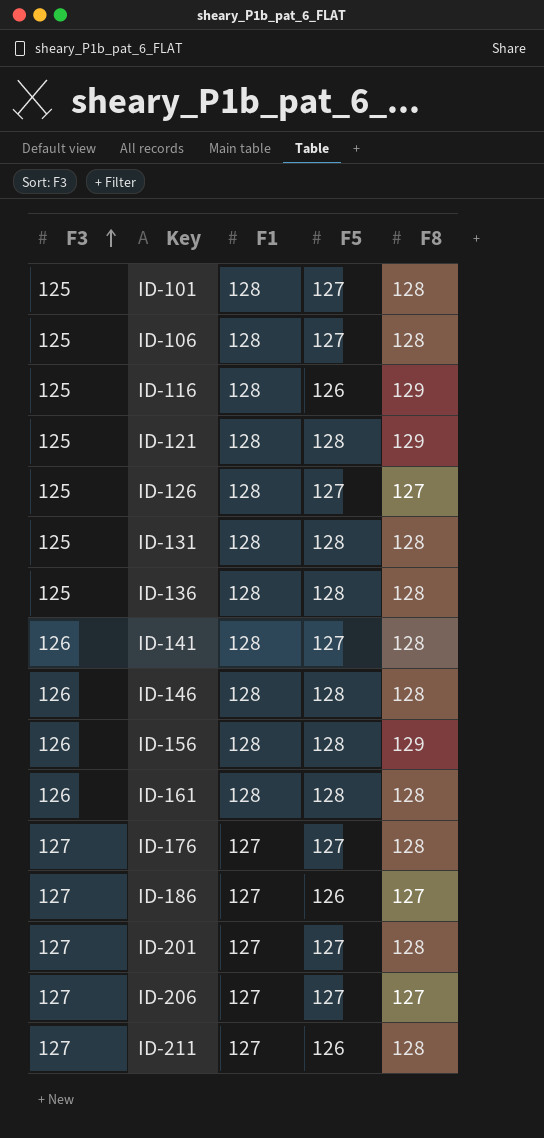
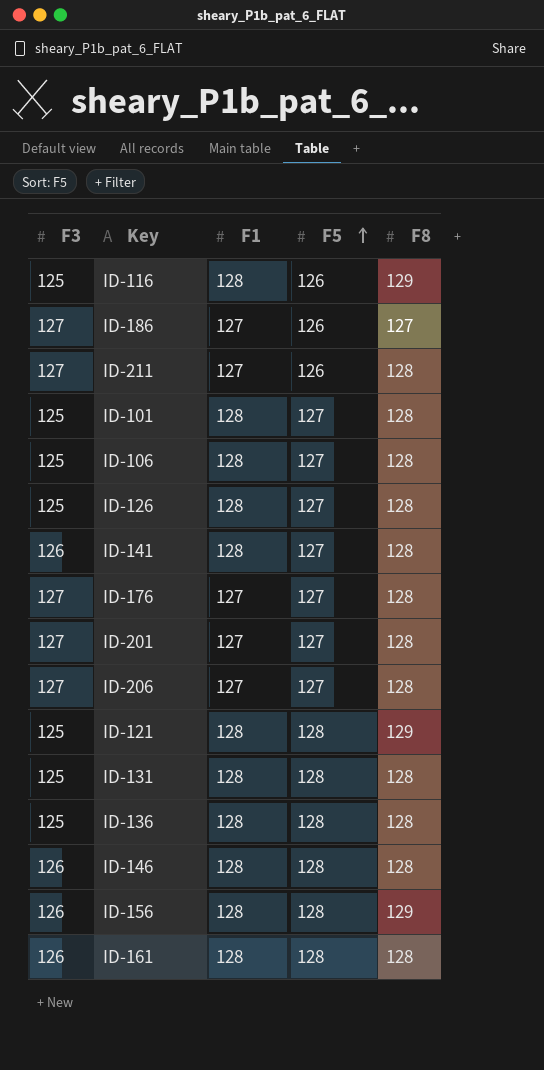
row order: F3 ascending -> F5 ascending
ID-126 | F8: 127 -> 128
ID-206 | F8: 127 -> 128

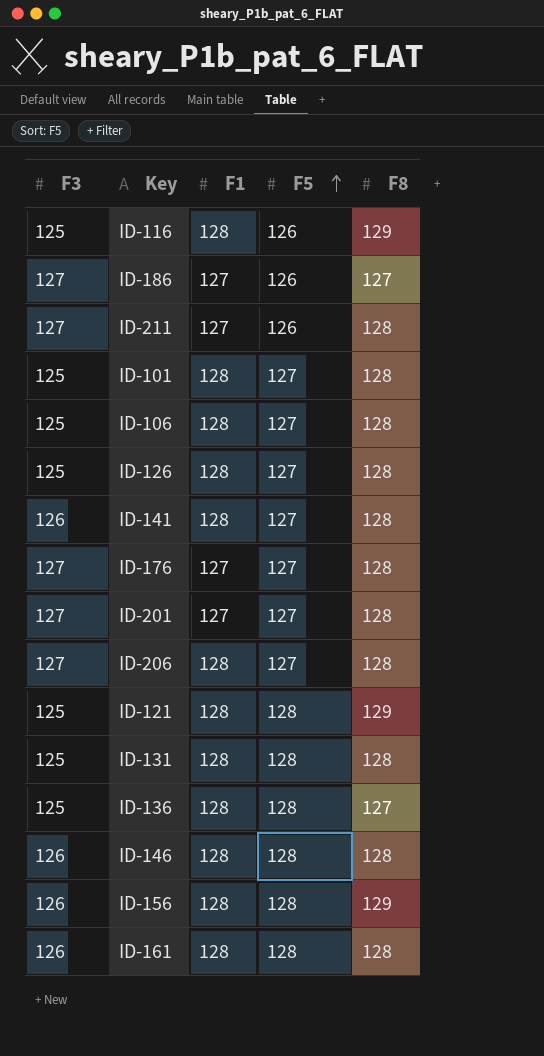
ID-206 | F1: 127 -> 128
ID-136 | F8: 128 -> 127

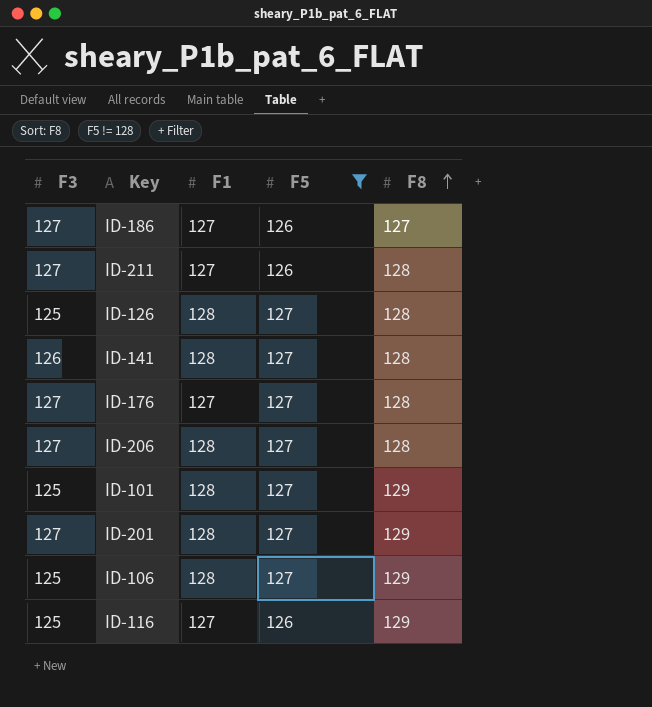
filter: none -> F5 != 128
row order: F5 ascending -> F8 ascending
ID-101 | F8: 128 -> 129
ID-201 | F1: 127 -> 128
ID-201 | F8: 128 -> 129
ID-106 | F8: 128 -> 129
ID-116 | F1: 128 -> 127

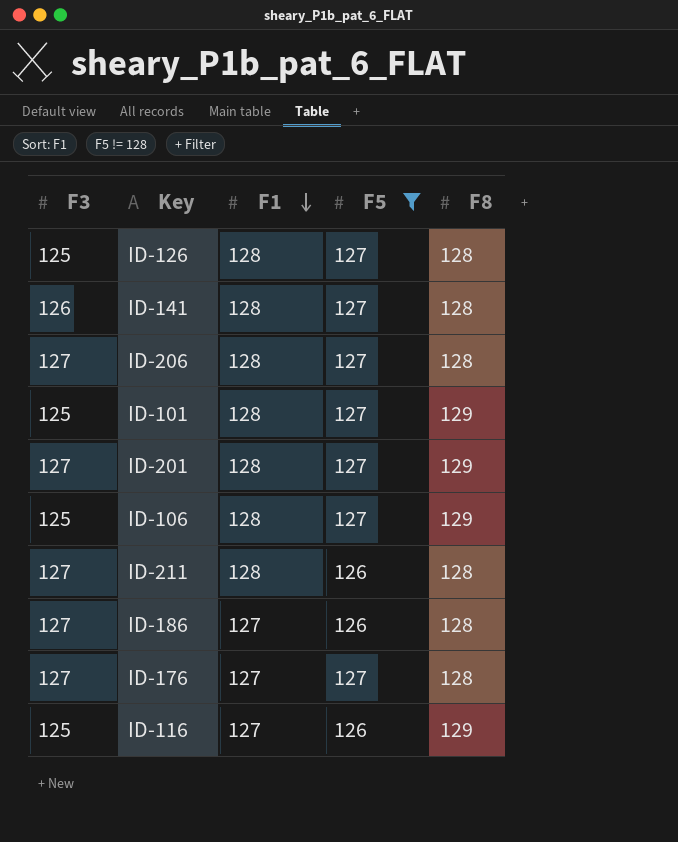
row order: F8 ascending -> F1 descending
ID-211 | F1: 127 -> 128
ID-186 | F8: 127 -> 128

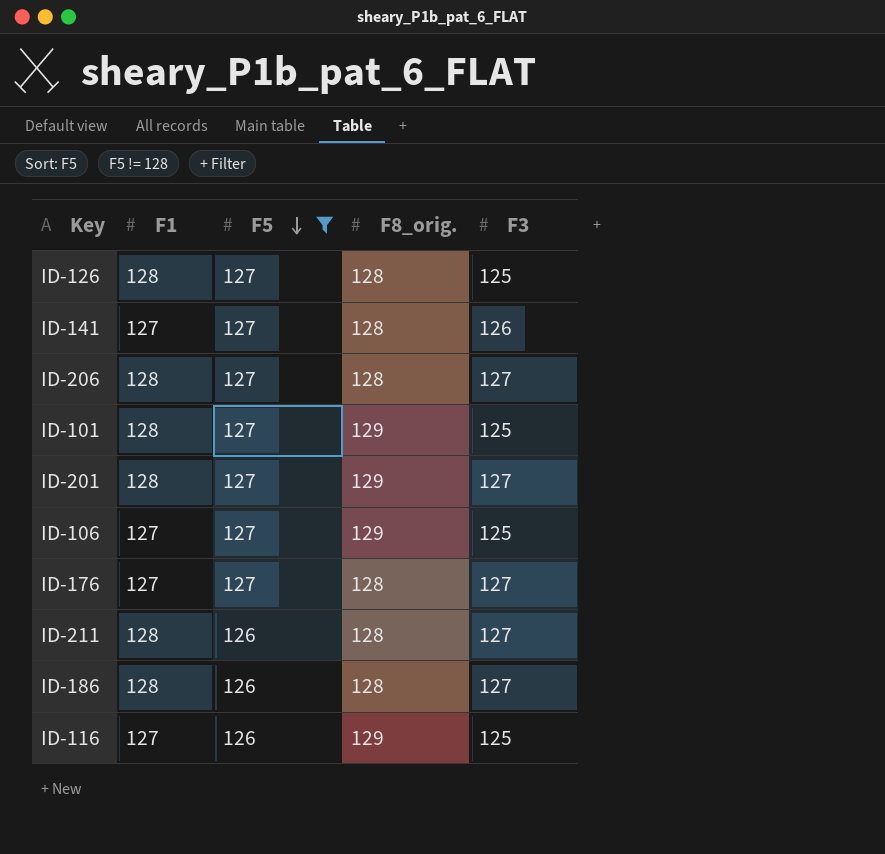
row order: F1 descending -> F5 descending
column name: F8 -> F8_orig.
column F3 | position: 1 -> 5
ID-141 | F1: 128 -> 127
ID-106 | F1: 128 -> 127
ID-186 | F1: 127 -> 128

